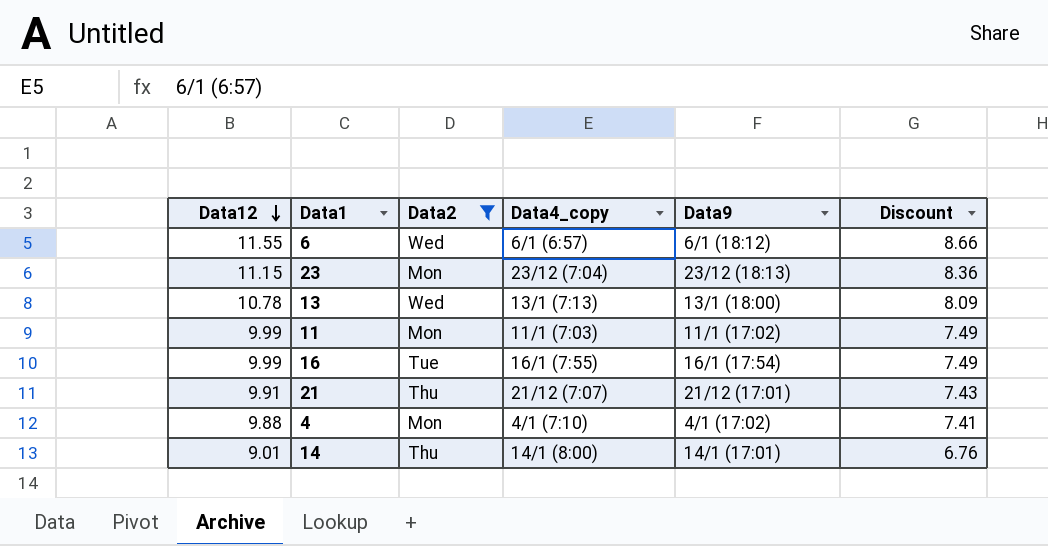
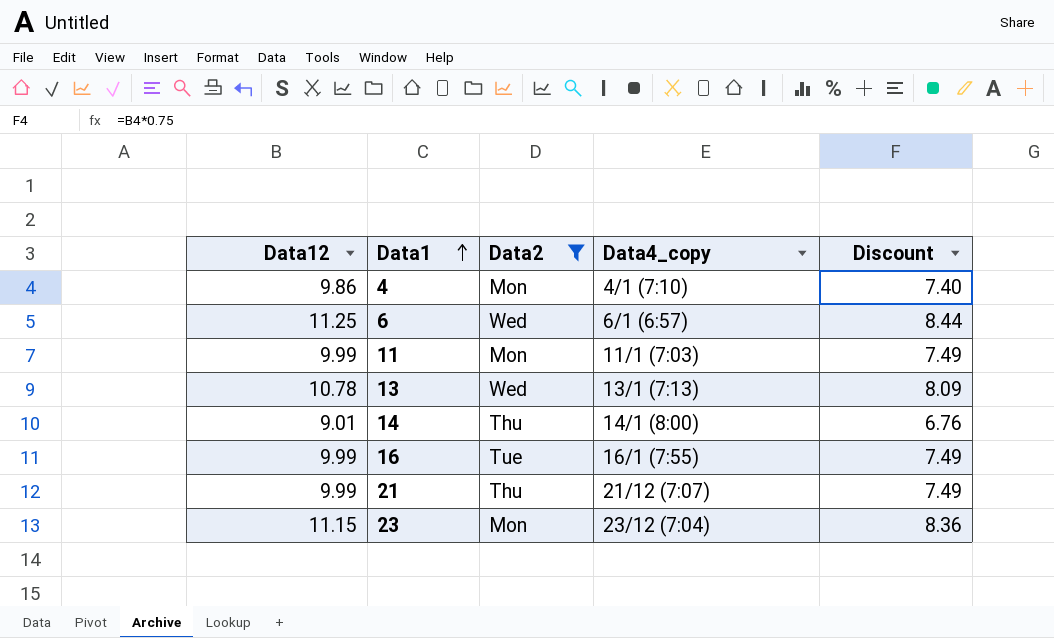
row order: Data12 descending -> Data1 ascending
column Data9 | position: 5 -> none
4 | Data12: 9.88 -> 9.86
4 | Discount: 7.41 -> 7.40
6 | Data12: 11.55 -> 11.25
6 | Discount: 8.66 -> 8.44
21 | Data12: 9.91 -> 9.99
21 | Discount: 7.43 -> 7.49

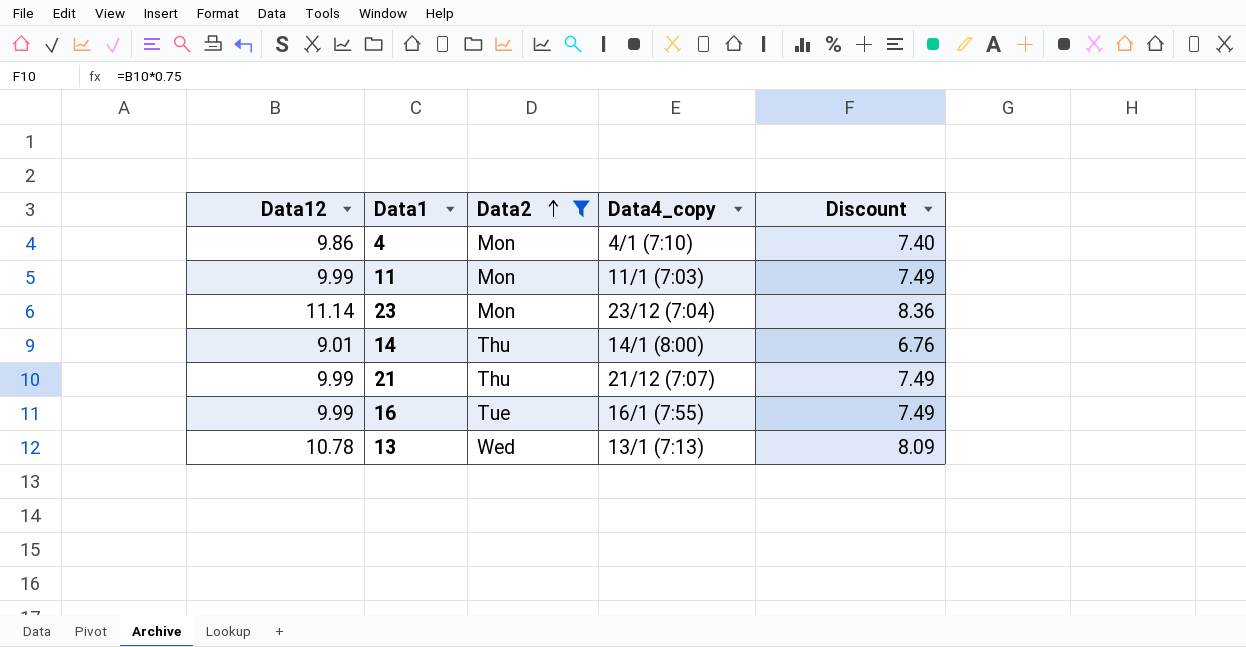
row order: Data1 ascending -> Data2 ascending
row 6: 11.25 | Wed | 6/1 (6:57) | 8.44 -> none
23 | Data12: 11.15 -> 11.14

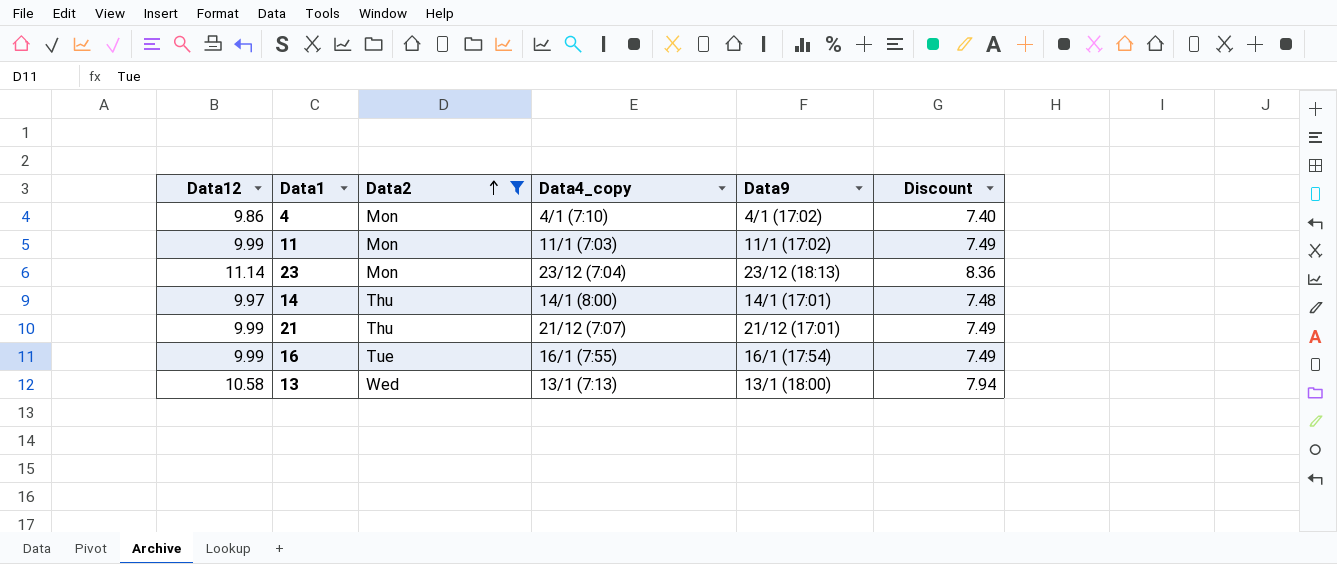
column Data9 | position: none -> 5
14 | Data12: 9.01 -> 9.97
14 | Discount: 6.76 -> 7.48
13 | Data12: 10.78 -> 10.58
13 | Discount: 8.09 -> 7.94

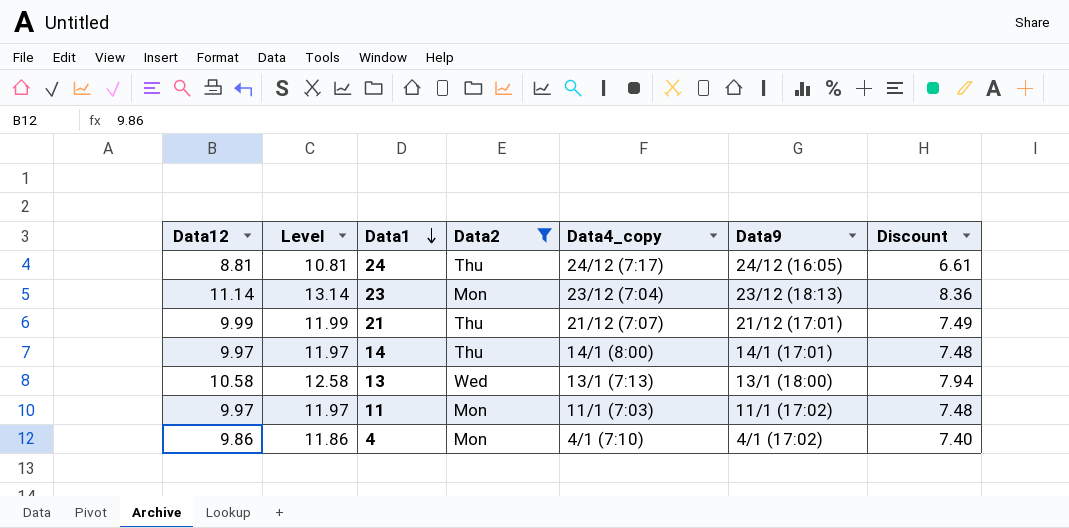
row order: Data2 ascending -> Data1 descending
column Level | formula: none -> [Data12] + 2
row 16: 9.99 | Tue | 16/1 (7:55) | 16/1 (17:54) | 7.49 -> none
row 24: none -> 8.81 | 10.81 | Thu | 24/12 (7:17) | 24/12 (16:05) | 6.61
11 | Data12: 9.99 -> 9.97
11 | Discount: 7.49 -> 7.48

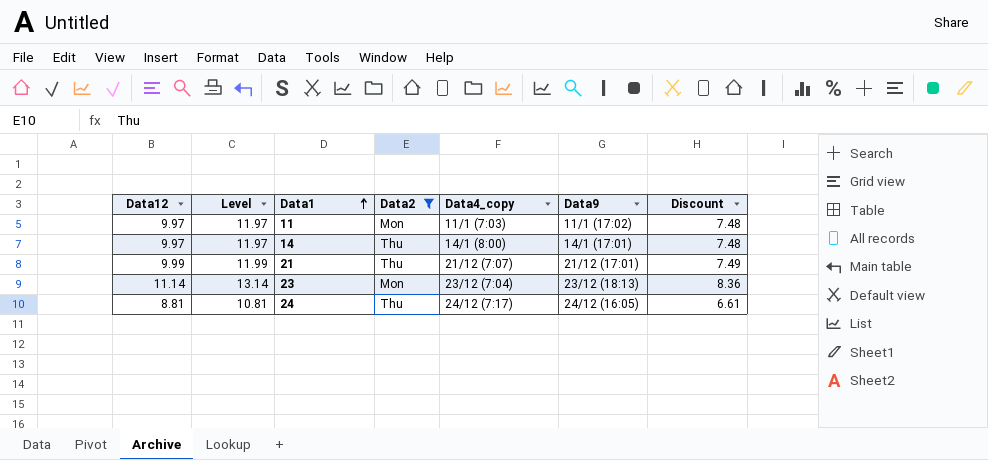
row order: Data1 descending -> Data1 ascending
row 13: 10.58 | 12.58 | Wed | 13/1 (7:13) | 13/1 (18:00) | 7.94 -> none
row 4: 9.86 | 11.86 | Mon | 4/1 (7:10) | 4/1 (17:02) | 7.40 -> none

